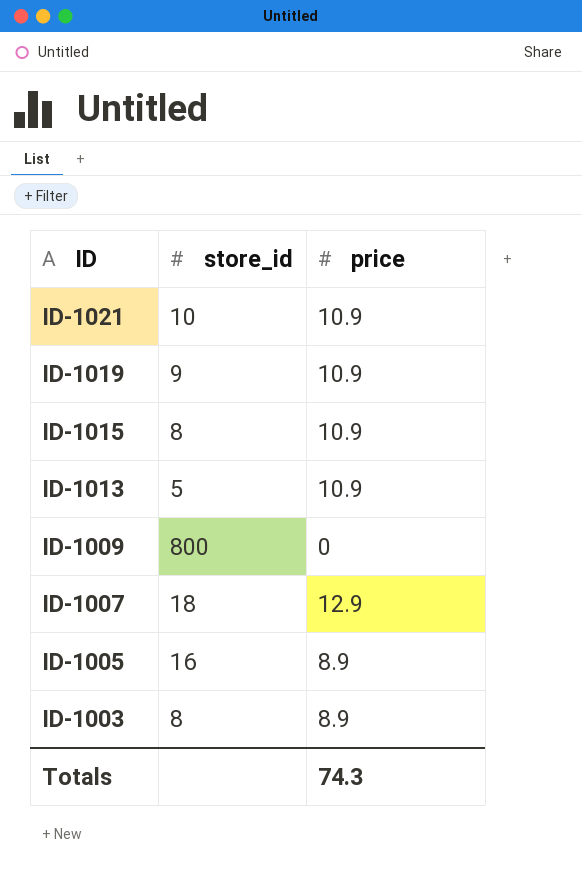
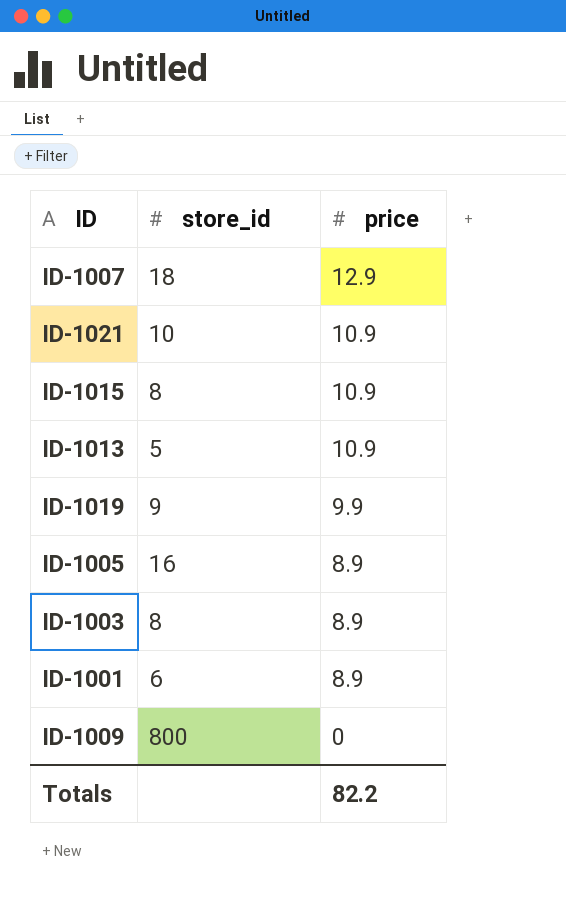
row order: ID descending -> price descending
ID-1019 | price: 10.9 -> 9.9
row ID-1001: none -> 6 | 8.9
Totals | price: 74.3 -> 82.2

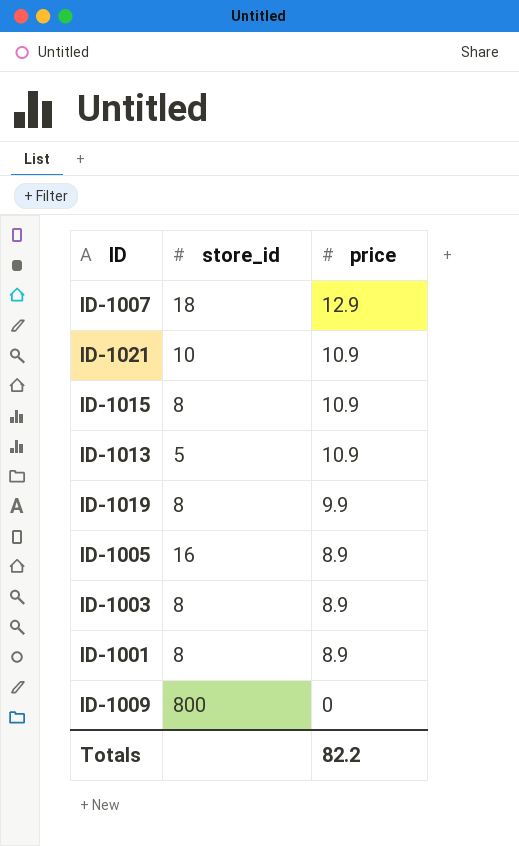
ID-1019 | store_id: 9 -> 8
ID-1001 | store_id: 6 -> 8

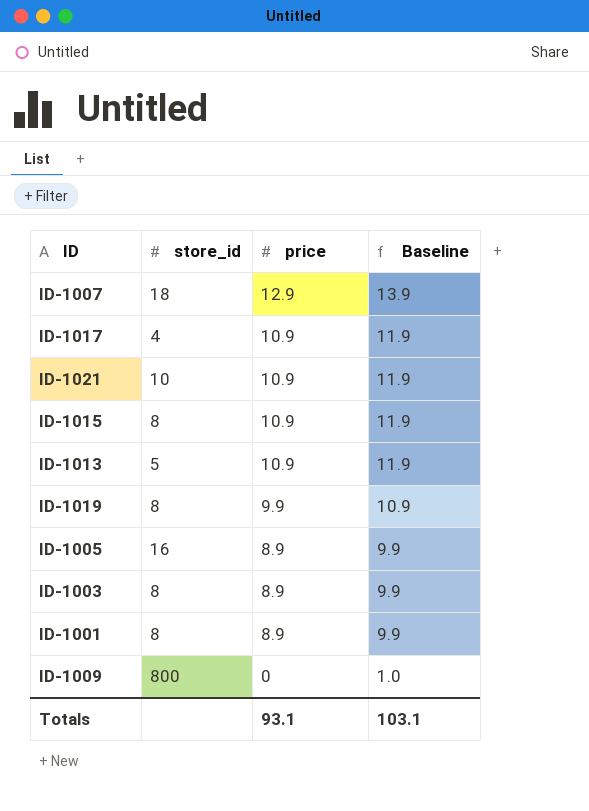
column Baseline | formula: none -> [price] + 1
row ID-1017: none -> 4 | 10.9 | 11.9
Totals | price: 82.2 -> 93.1

